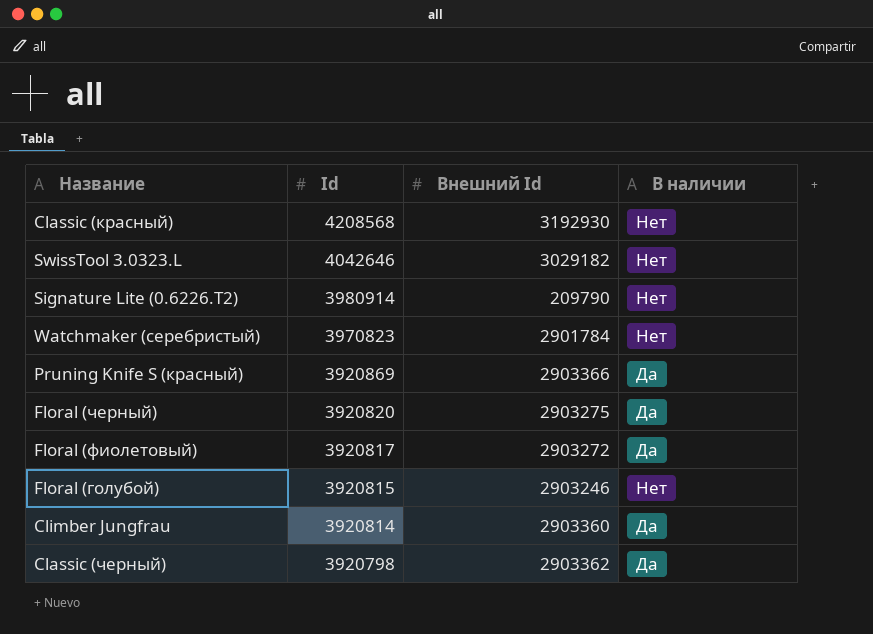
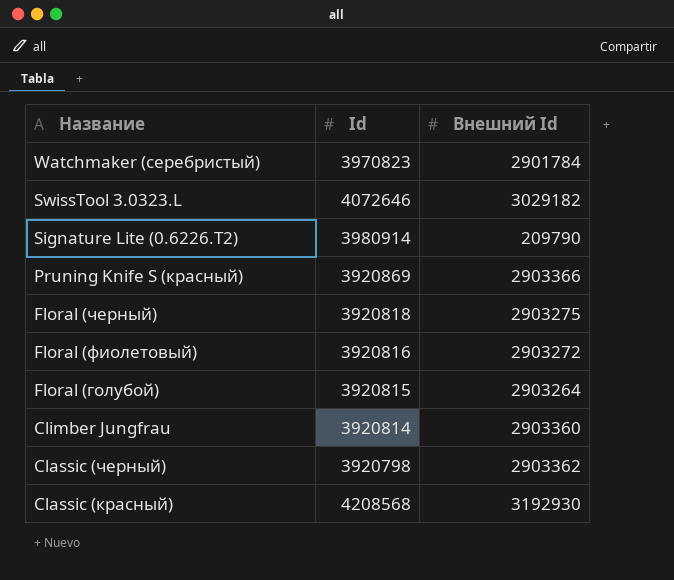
row order: Id descending -> Название descending
column В наличии | position: 4 -> none
SwissTool 3.0323.L | Id: 4042646 -> 4072646
Floral (черный) | Id: 3920820 -> 3920818
Floral (фиолетовый) | Id: 3920817 -> 3920816
Floral (голубой) | Внешний Id: 2903246 -> 2903264

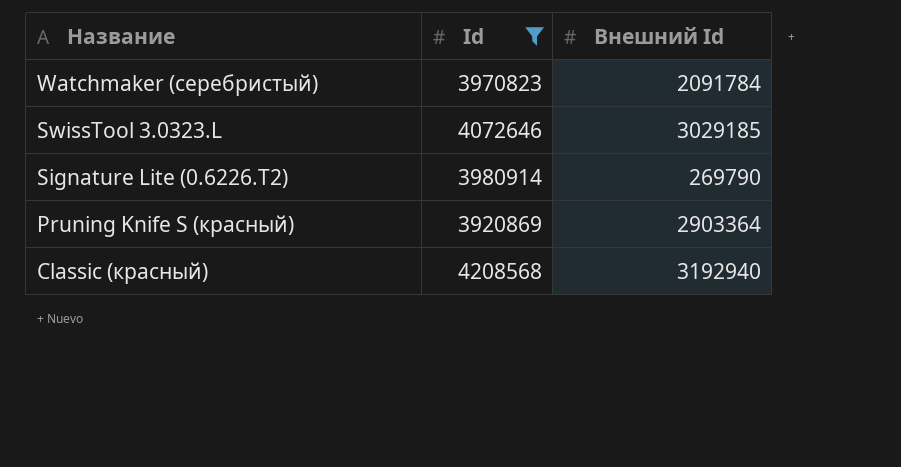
filter: none -> Id >= 3920869
Watchmaker (серебристый) | Внешний Id: 2901784 -> 2091784
SwissTool 3.0323.L | Внешний Id: 3029182 -> 3029185
Signature Lite (0.6226.T2) | Внешний Id: 209790 -> 269790
Pruning Knife S (красный) | Внешний Id: 2903366 -> 2903364
Classic (красный) | Внешний Id: 3192930 -> 3192940

